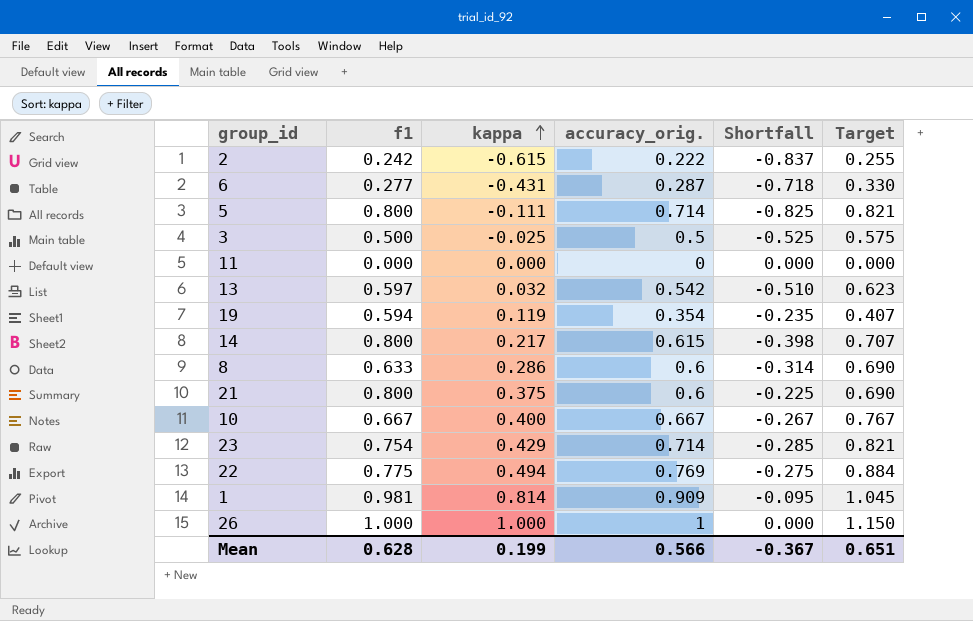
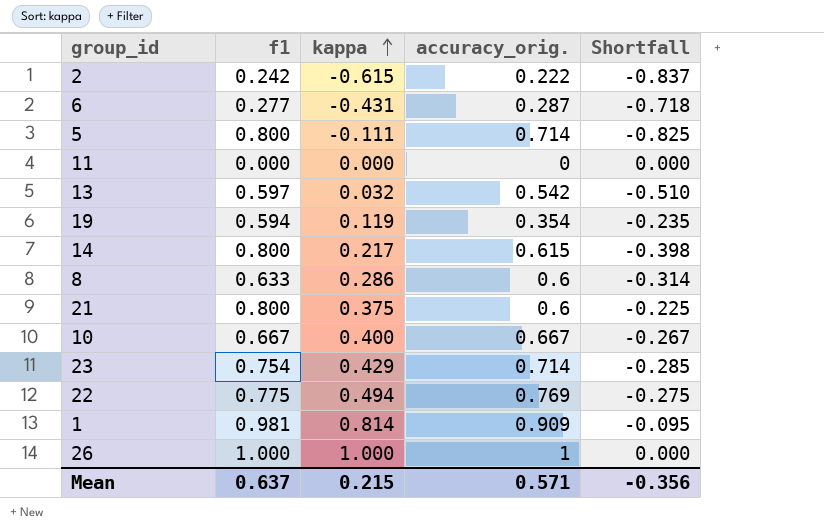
column Target | formula: [accuracy_orig.] * 1.15 -> none
row 3: 0.500 | -0.025 | 0.5 | -0.525 | 0.575 -> none
Mean | f1: 0.628 -> 0.637
Mean | kappa: 0.199 -> 0.215
Mean | accuracy_orig.: 0.566 -> 0.571
Mean | Shortfall: -0.367 -> -0.356

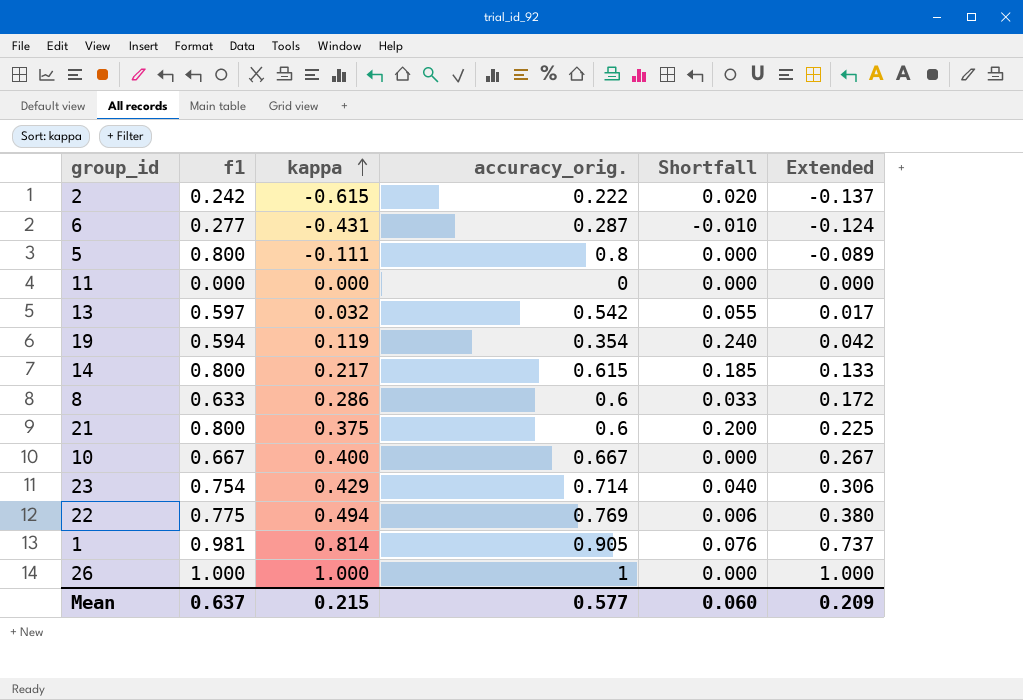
column Shortfall | formula: [kappa] - [accuracy_orig.] -> [f1] - [accuracy_orig.]
column Extended | formula: none -> [kappa] * [accuracy_orig.]
5 | accuracy_orig.: 0.714 -> 0.8
1 | accuracy_orig.: 0.909 -> 0.905
Mean | accuracy_orig.: 0.571 -> 0.577
Mean | Shortfall: -0.356 -> 0.060

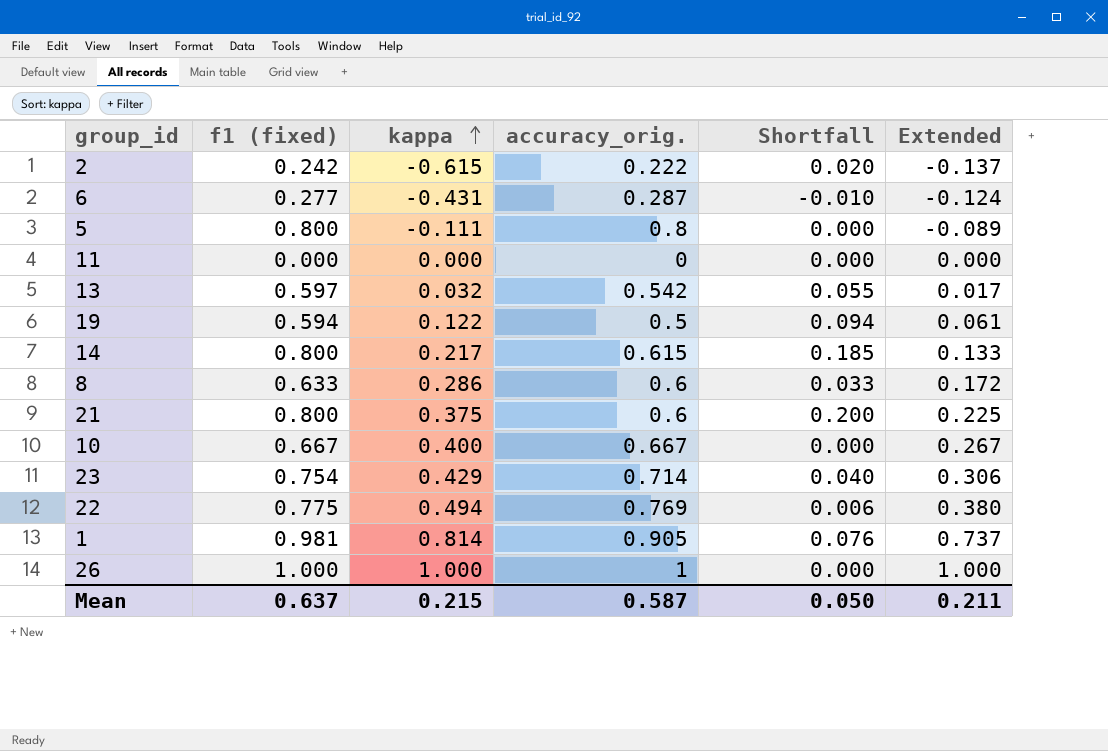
column name: f1 -> f1 (fixed)
19 | kappa: 0.119 -> 0.122
19 | accuracy_orig.: 0.354 -> 0.5
19 | Shortfall: 0.240 -> 0.094
19 | Extended: 0.042 -> 0.061
Mean | accuracy_orig.: 0.577 -> 0.587
Mean | Shortfall: 0.060 -> 0.050
Mean | Extended: 0.209 -> 0.211

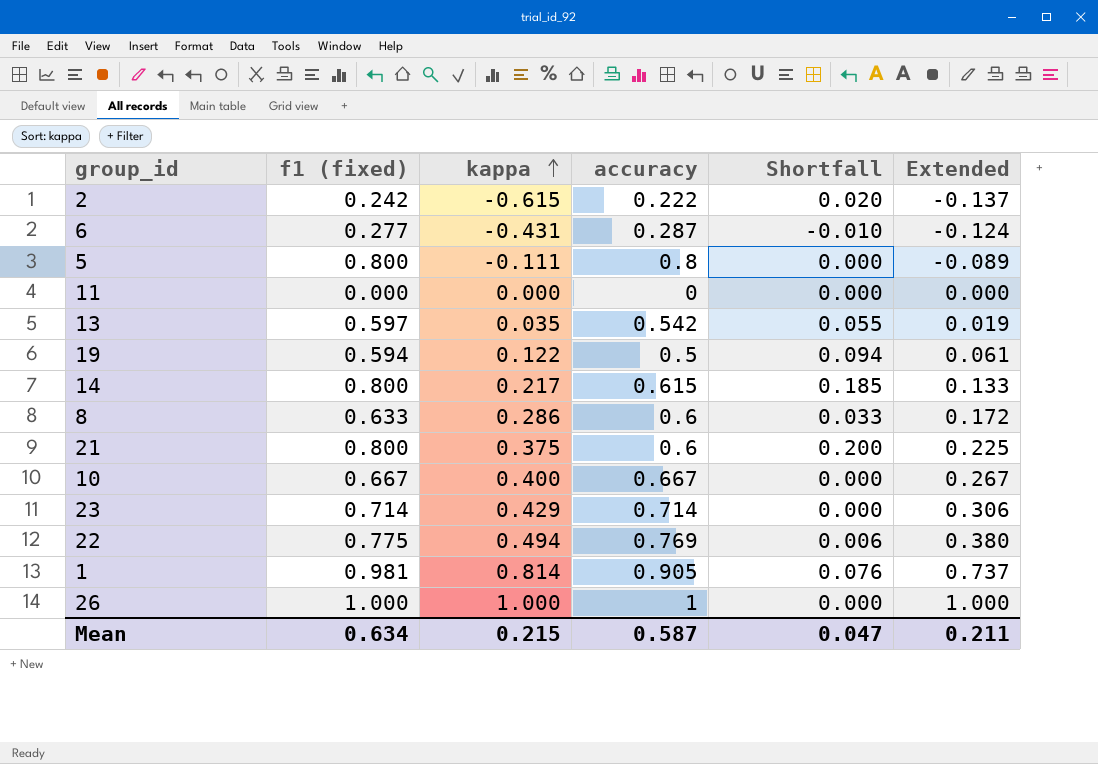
column name: accuracy_orig. -> accuracy
13 | kappa: 0.032 -> 0.035
13 | Extended: 0.017 -> 0.019
23 | f1 (fixed): 0.754 -> 0.714
23 | Shortfall: 0.040 -> 0.000
Mean | f1 (fixed): 0.637 -> 0.634
Mean | Shortfall: 0.050 -> 0.047

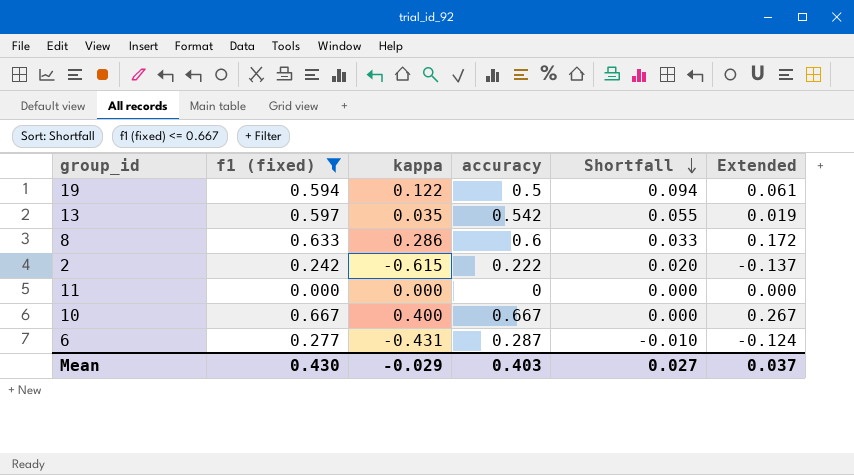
filter: none -> f1 (fixed) <= 0.667
row order: kappa ascending -> Shortfall descending
Mean | f1 (fixed): 0.634 -> 0.430
Mean | kappa: 0.215 -> -0.029
Mean | accuracy: 0.587 -> 0.403
Mean | Shortfall: 0.047 -> 0.027
Mean | Extended: 0.211 -> 0.037

